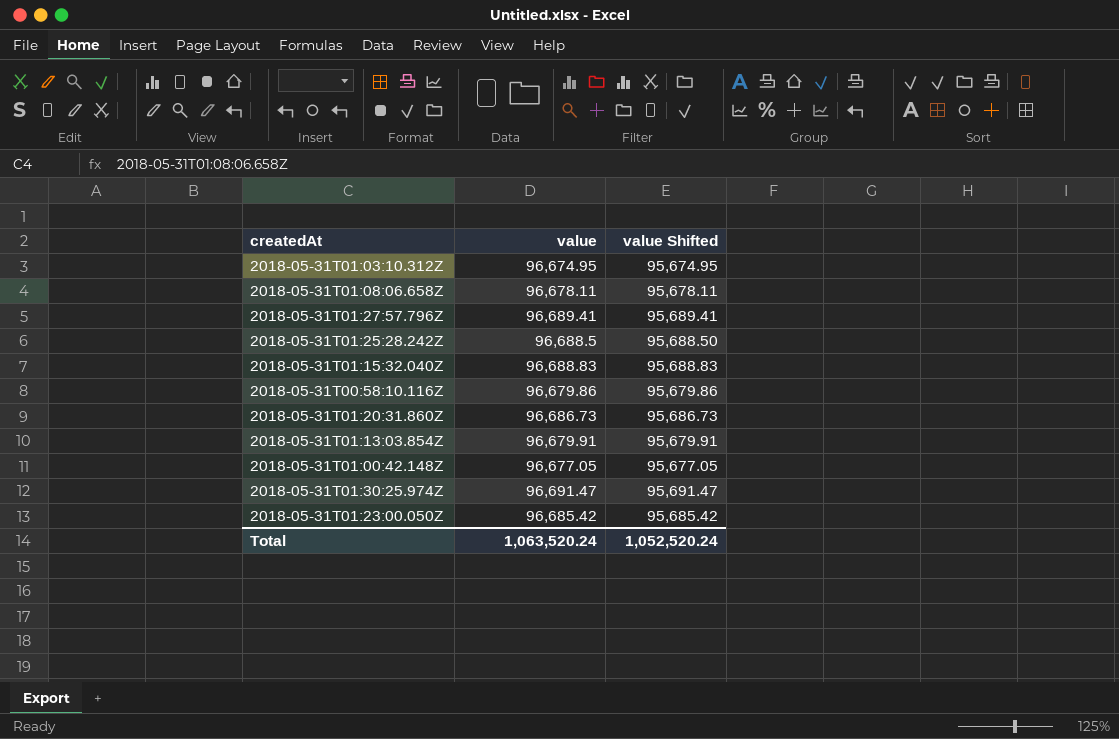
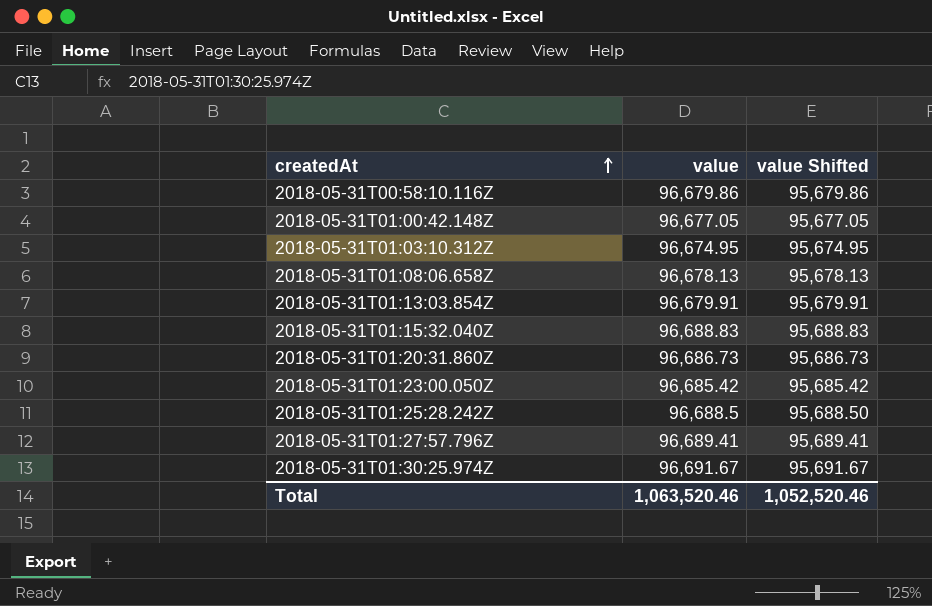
row order: none -> createdAt ascending
2018-05-31T01:08:06.658Z | value: 96,678.11 -> 96,678.13
2018-05-31T01:08:06.658Z | value Shifted: 95,678.11 -> 95,678.13
2018-05-31T01:30:25.974Z | value: 96,691.47 -> 96,691.67
2018-05-31T01:30:25.974Z | value Shifted: 95,691.47 -> 95,691.67
Total | value: 1,063,520.24 -> 1,063,520.46
Total | value Shifted: 1,052,520.24 -> 1,052,520.46

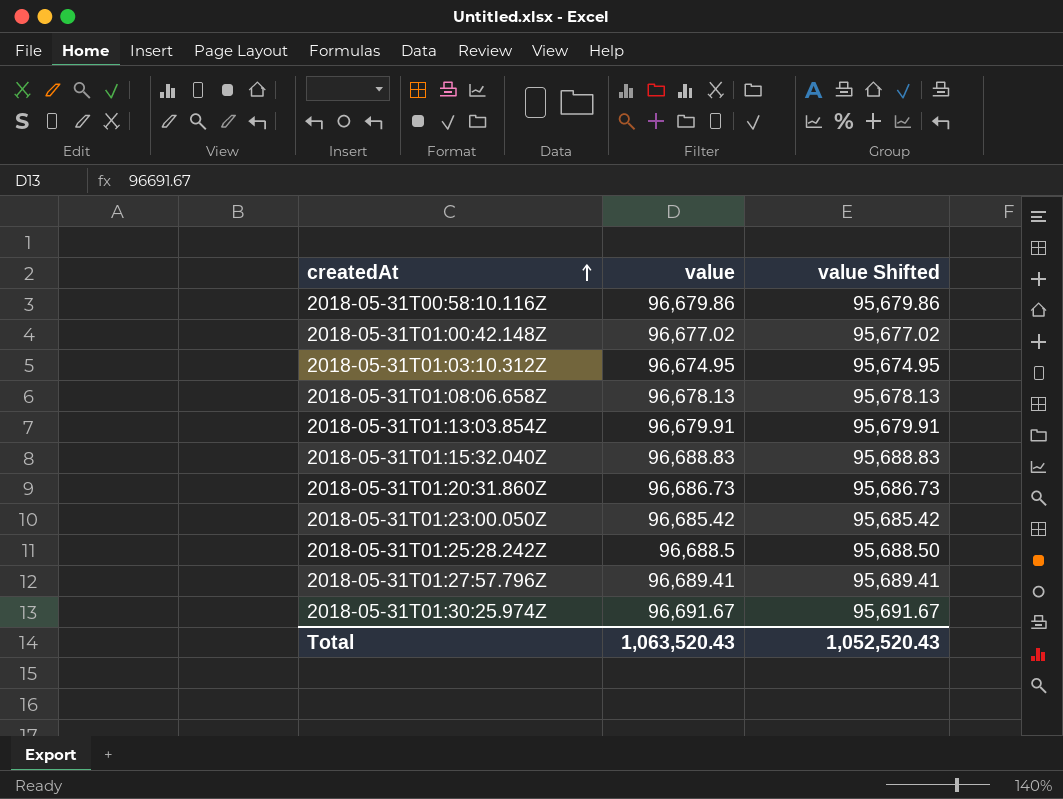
2018-05-31T01:00:42.148Z | value: 96,677.05 -> 96,677.02
2018-05-31T01:00:42.148Z | value Shifted: 95,677.05 -> 95,677.02
Total | value: 1,063,520.46 -> 1,063,520.43
Total | value Shifted: 1,052,520.46 -> 1,052,520.43

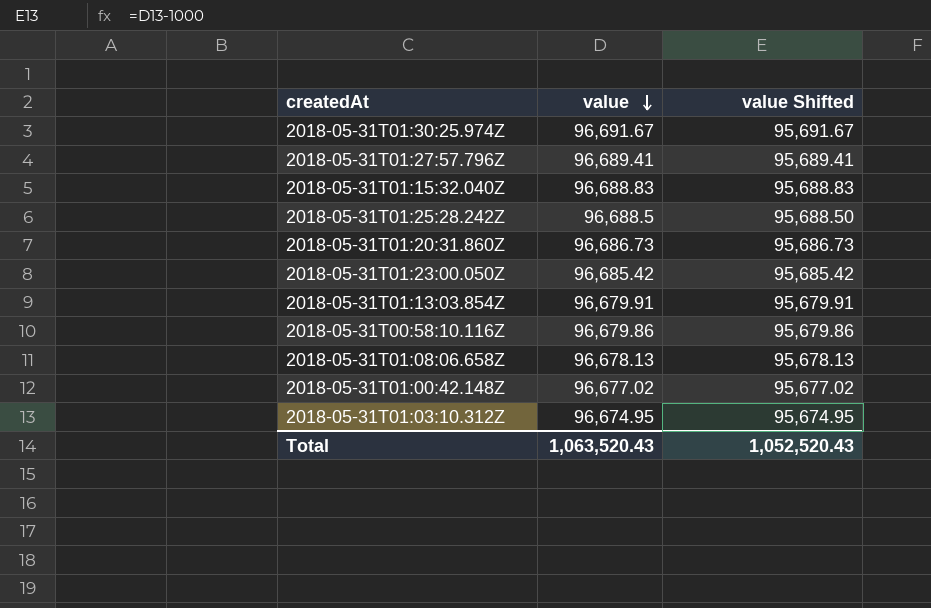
row order: createdAt ascending -> value descending

